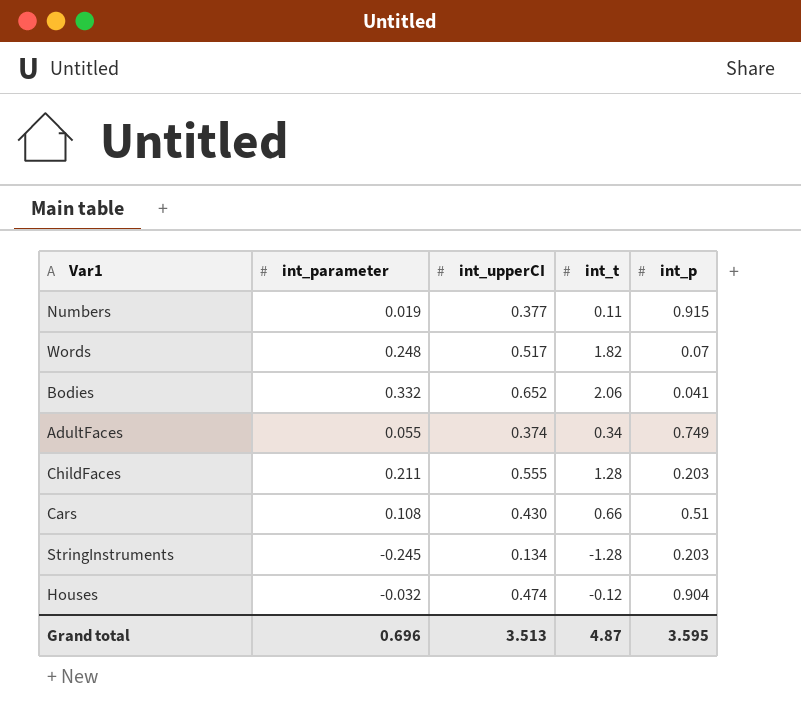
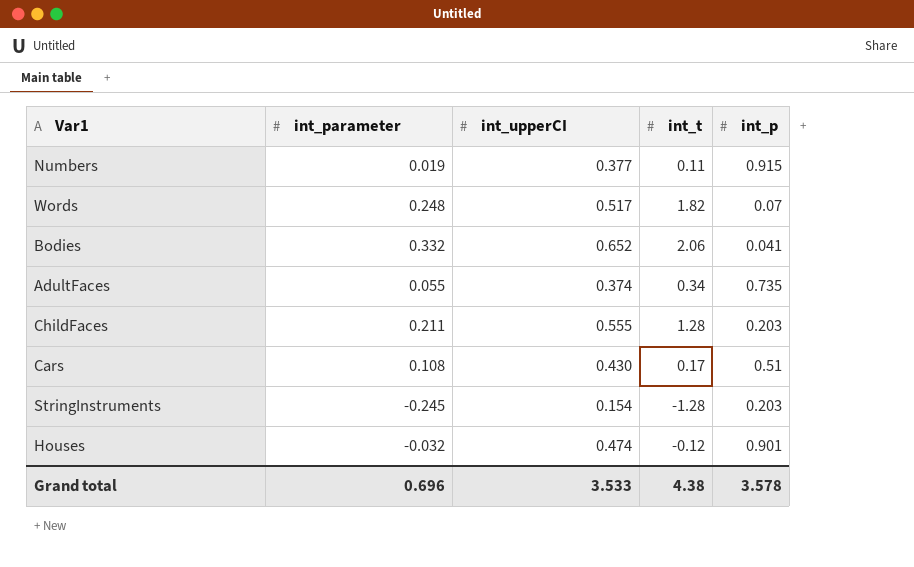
AdultFaces | int_p: 0.749 -> 0.735
Cars | int_t: 0.66 -> 0.17
StringInstruments | int_upperCI: 0.134 -> 0.154
Houses | int_p: 0.904 -> 0.901
Grand total | int_upperCI: 3.513 -> 3.533
Grand total | int_t: 4.87 -> 4.38
Grand total | int_p: 3.595 -> 3.578

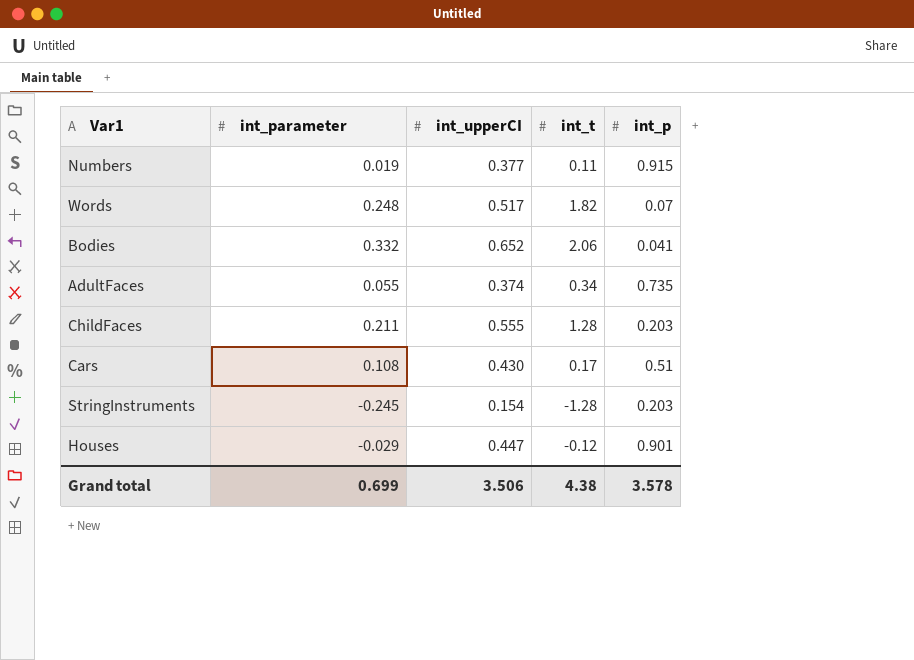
Houses | int_parameter: -0.032 -> -0.029
Houses | int_upperCI: 0.474 -> 0.447
Grand total | int_parameter: 0.696 -> 0.699
Grand total | int_upperCI: 3.533 -> 3.506

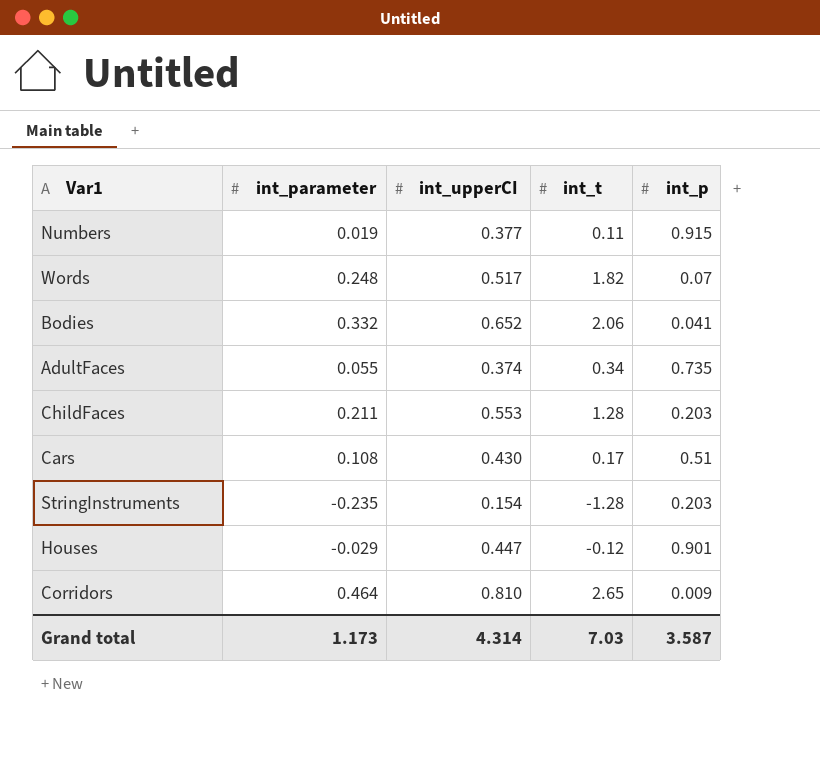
ChildFaces | int_upperCI: 0.555 -> 0.553
StringInstruments | int_parameter: -0.245 -> -0.235
row Corridors: none -> 0.464 | 0.810 | 2.65 | 0.009
Grand total | int_parameter: 0.699 -> 1.173
Grand total | int_upperCI: 3.506 -> 4.314
Grand total | int_t: 4.38 -> 7.03
Grand total | int_p: 3.578 -> 3.587

